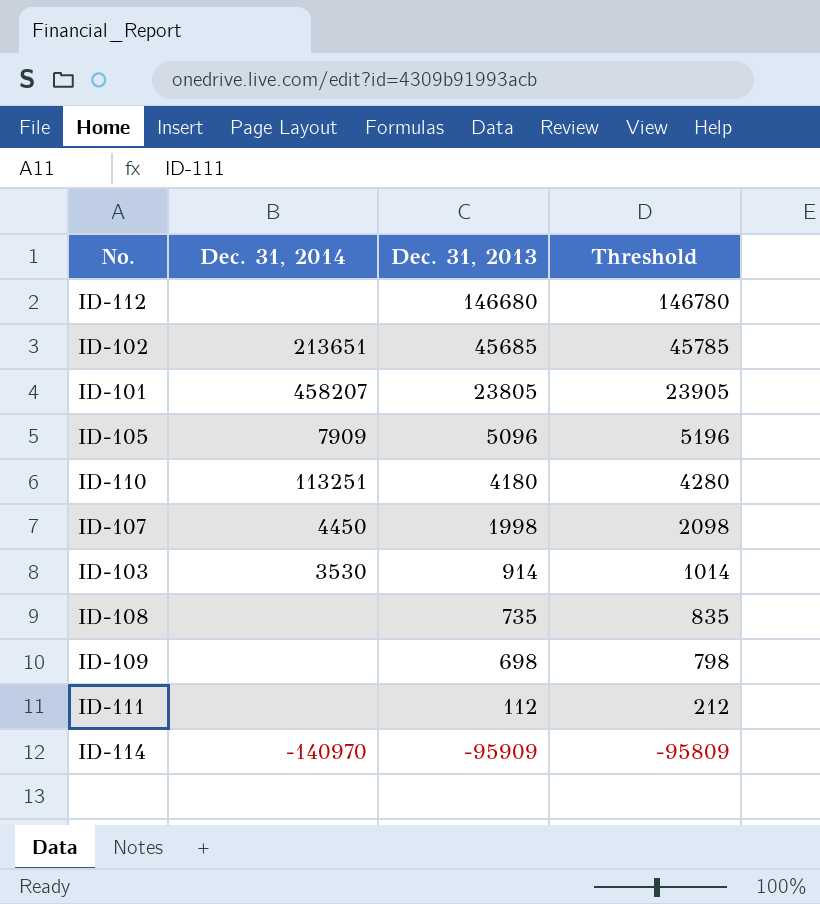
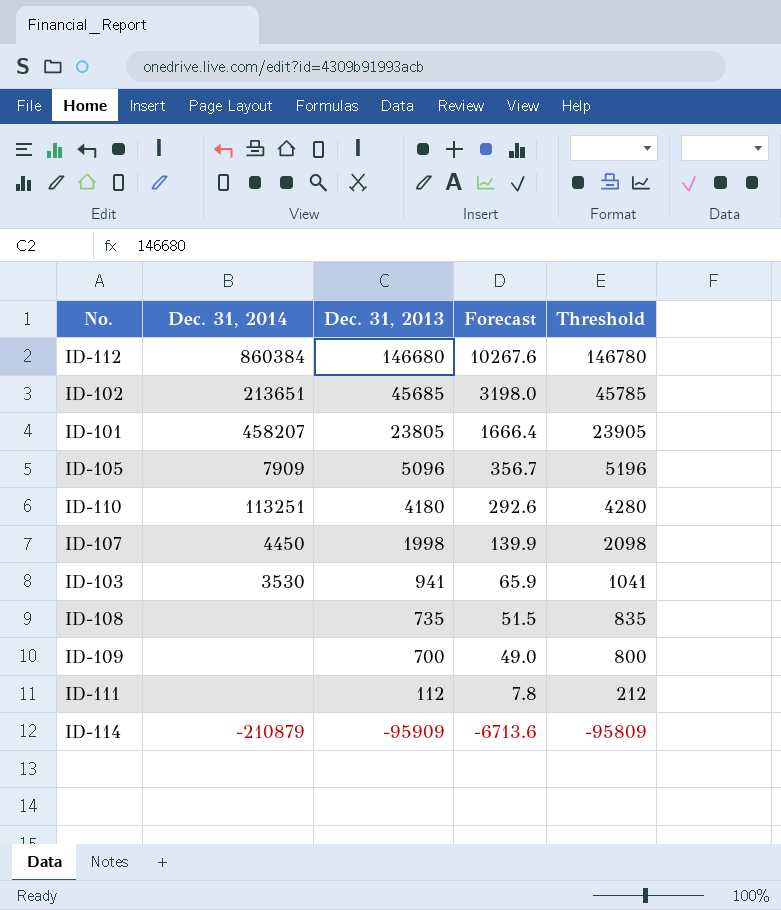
column Forecast | formula: none -> [Dec. 31, 2013] * 0.07
ID-112 | Dec. 31, 2014: none -> 860384
ID-103 | Dec. 31, 2013: 914 -> 941
ID-103 | Threshold: 1014 -> 1041
ID-109 | Dec. 31, 2013: 698 -> 700
ID-109 | Threshold: 798 -> 800
ID-114 | Dec. 31, 2014: -140970 -> -210879

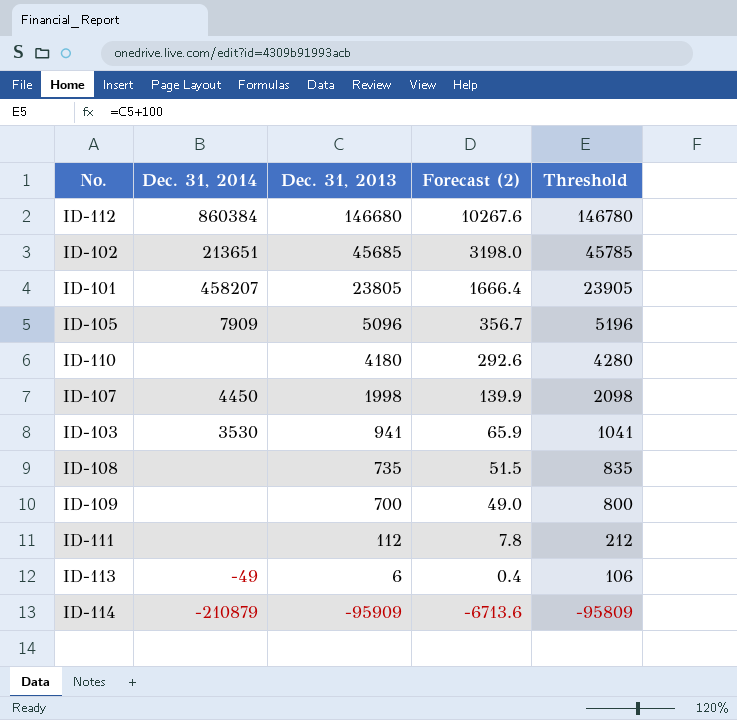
column name: Forecast -> Forecast (2)
ID-110 | Dec. 31, 2014: 113251 -> none
row ID-113: none -> -49 | 6 | 0.4 | 106

